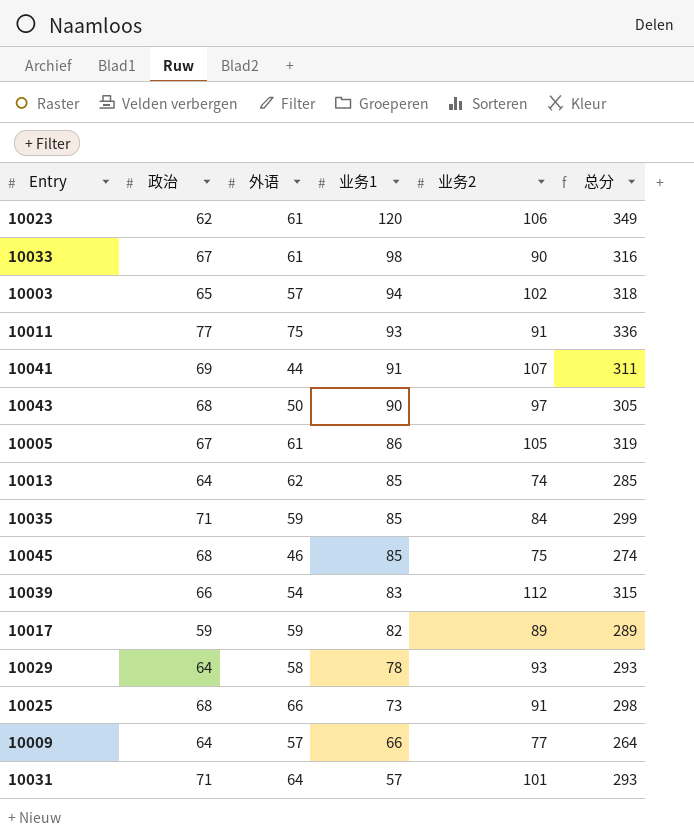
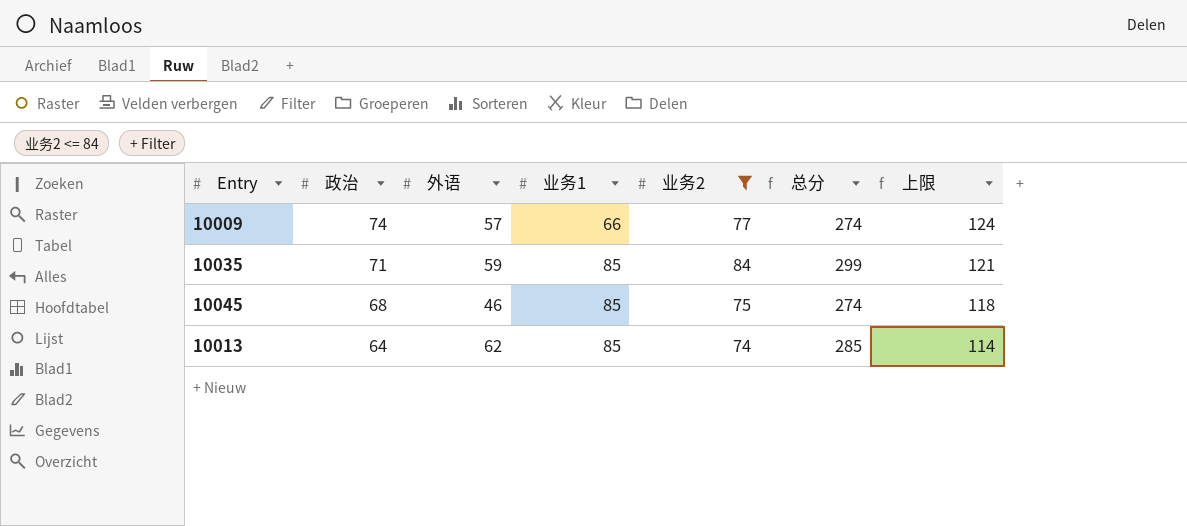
filter: none -> 业务2 <= 84
row order: 业务1 descending -> 政治 descending
column 上限 | formula: none -> [政治] + 50
10009 | 政治: 64 -> 74
10009 | 总分: 264 -> 274

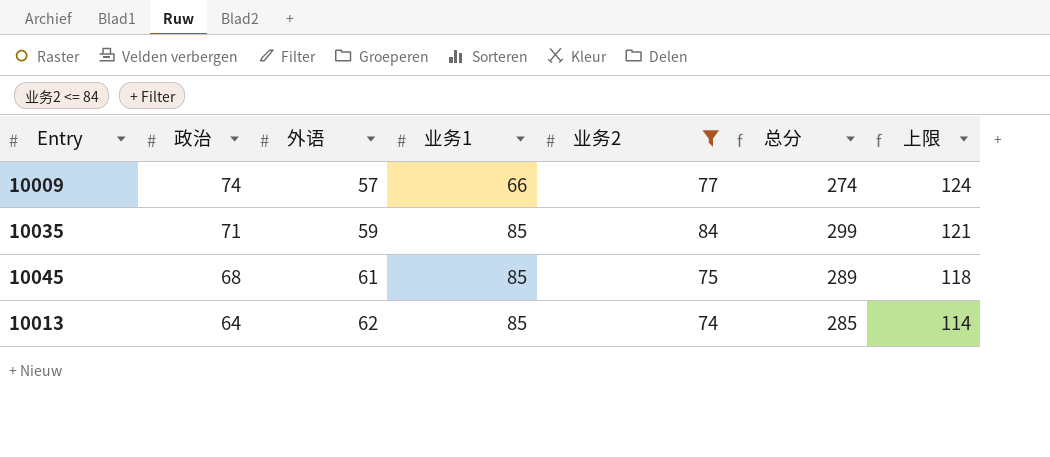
10045 | 外语: 46 -> 61
10045 | 总分: 274 -> 289

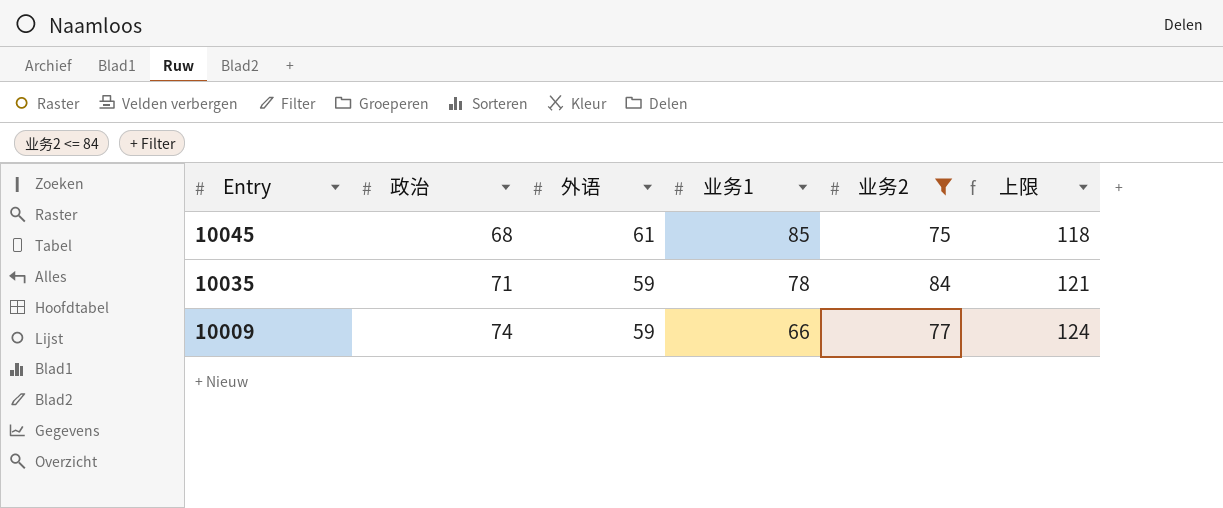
row order: 政治 descending -> Entry descending
column 总分 | formula: [政治] + [外语] + [业务1] + [业务2] -> none
row 10013: 64 | 62 | 85 | 74 | 285 | 114 -> none
10035 | 业务1: 85 -> 78
10009 | 外语: 57 -> 59

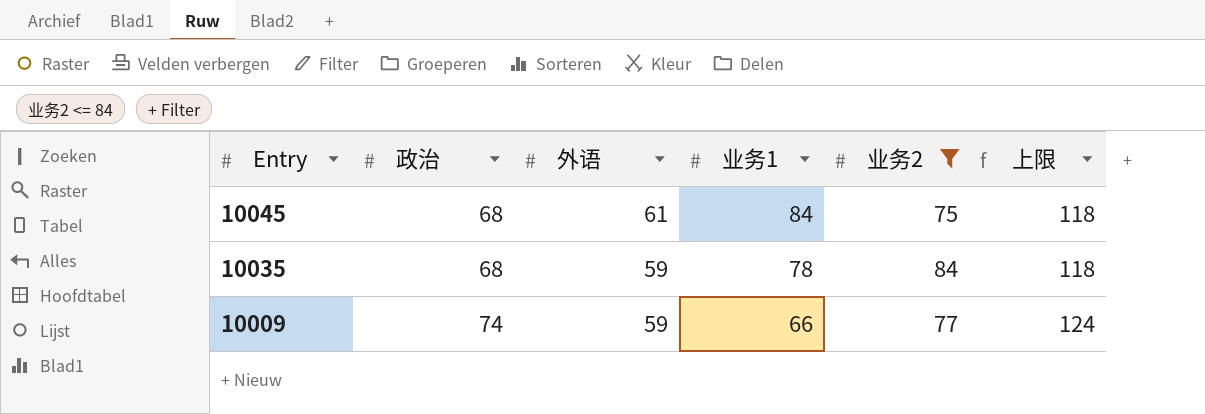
10045 | 业务1: 85 -> 84
10035 | 政治: 71 -> 68
10035 | 上限: 121 -> 118

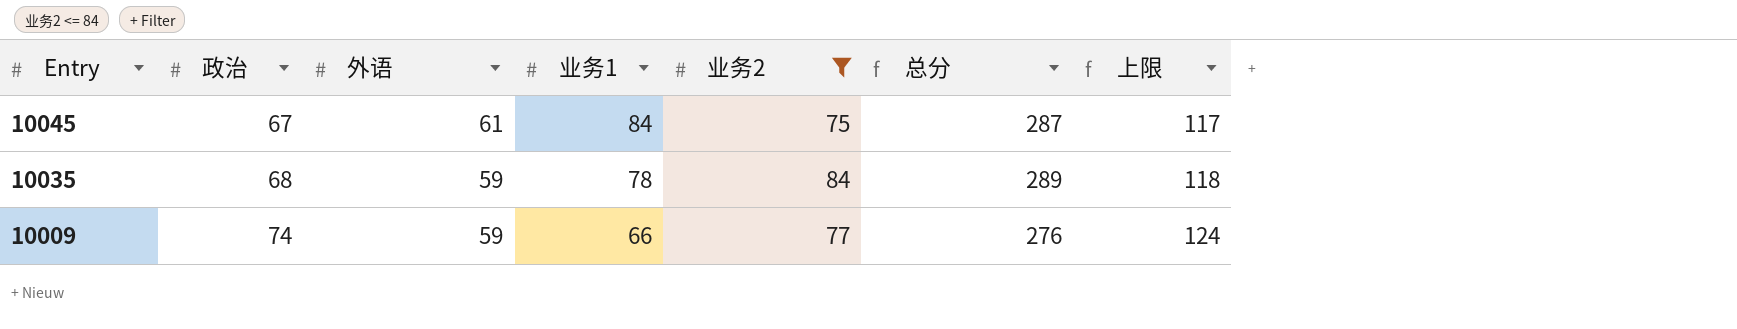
column 总分 | formula: none -> [政治] + [外语] + [业务1] + [业务2]
10045 | 政治: 68 -> 67
10045 | 上限: 118 -> 117

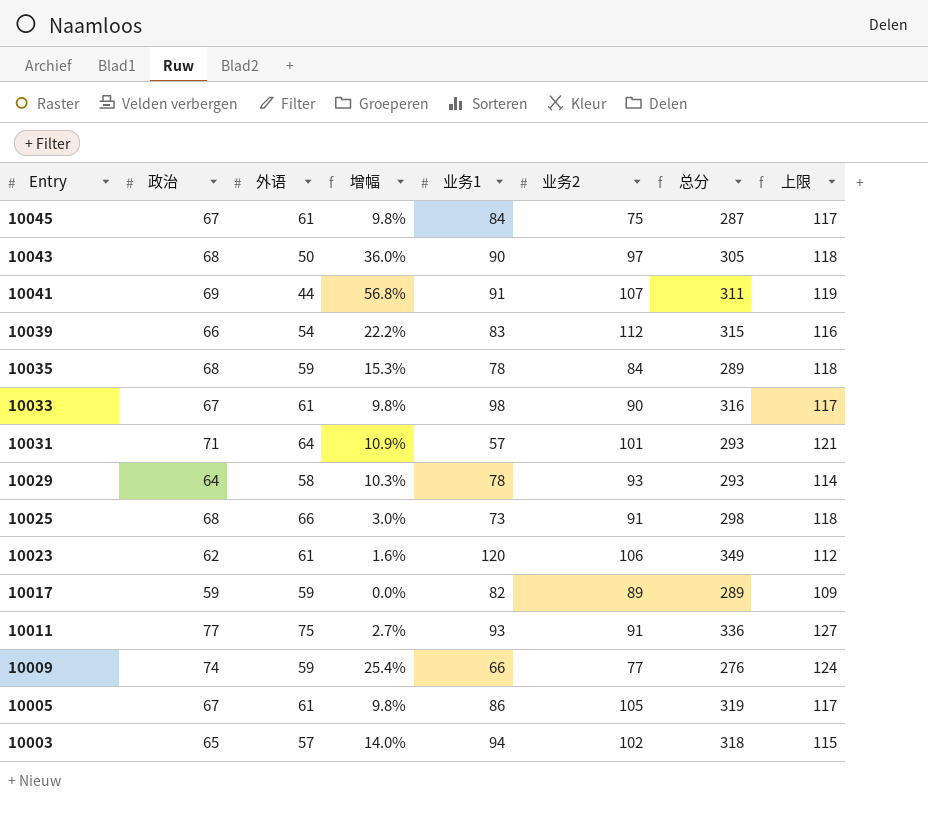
filter: 业务2 <= 84 -> none
column 增幅 | formula: none -> ([政治] - [外语]) / [外语]

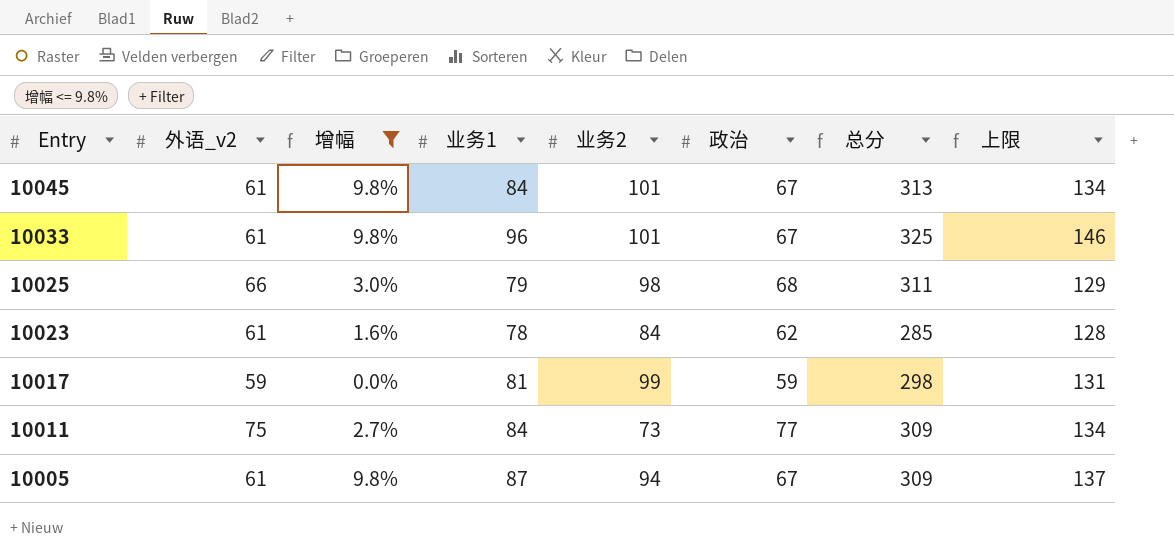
filter: none -> 增幅 <= 9.8%
column name: 外语 -> 外语_v2
column 政治 | position: 2 -> 6
column 上限 | formula: [政治] + 50 -> [业务1] + 50
10045 | 业务2: 75 -> 101
10045 | 总分: 287 -> 313
10033 | 业务1: 98 -> 96
10033 | 业务2: 90 -> 101
10033 | 总分: 316 -> 325
10025 | 业务1: 73 -> 79
10025 | 业务2: 91 -> 98
10025 | 总分: 298 -> 311
10023 | 业务1: 120 -> 78
10023 | 业务2: 106 -> 84
10023 | 总分: 349 -> 285
10017 | 业务1: 82 -> 81
10017 | 业务2: 89 -> 99
10017 | 总分: 289 -> 298
10011 | 业务1: 93 -> 84
10011 | 业务2: 91 -> 73
10011 | 总分: 336 -> 309
10005 | 业务1: 86 -> 87
10005 | 业务2: 105 -> 94
10005 | 总分: 319 -> 309

